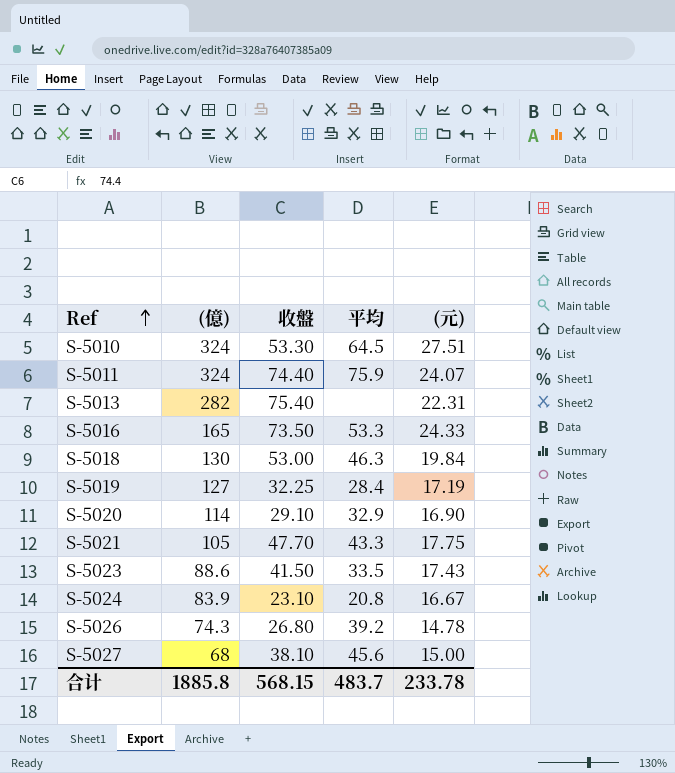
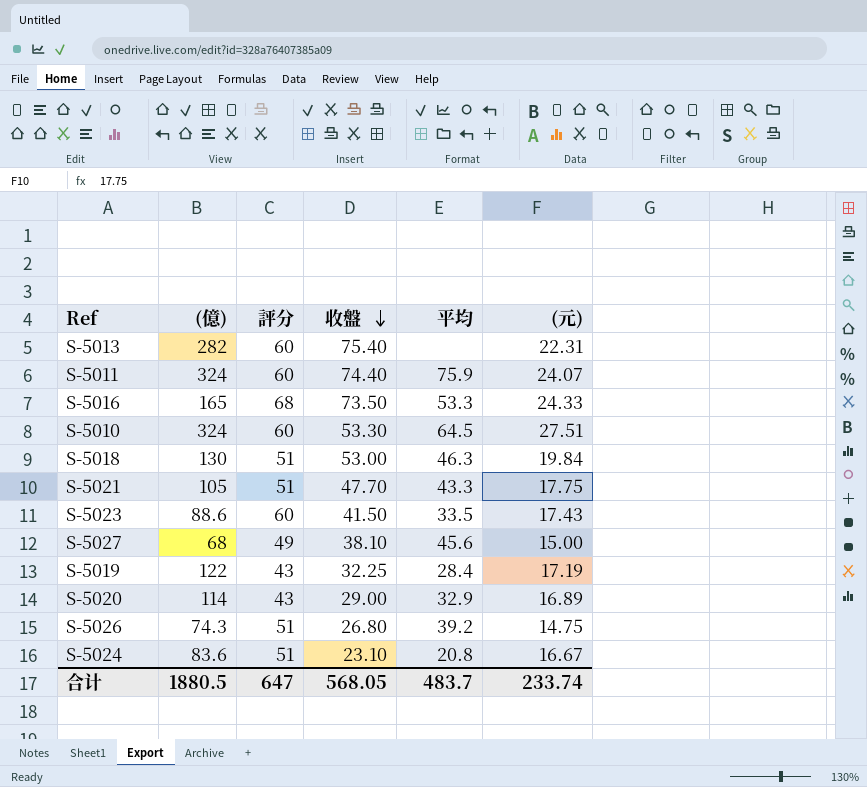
row order: Ref ascending -> 收盤 descending
column 評分 | position: none -> 3
S-5019 | (億): 127 -> 122
S-5020 | 收盤: 29.10 -> 29.00
S-5020 | (元): 16.90 -> 16.89
S-5026 | (元): 14.78 -> 14.75
S-5024 | (億): 83.9 -> 83.6
合计 | (億): 1885.8 -> 1880.5
合计 | 收盤: 568.15 -> 568.05
合计 | (元): 233.78 -> 233.74

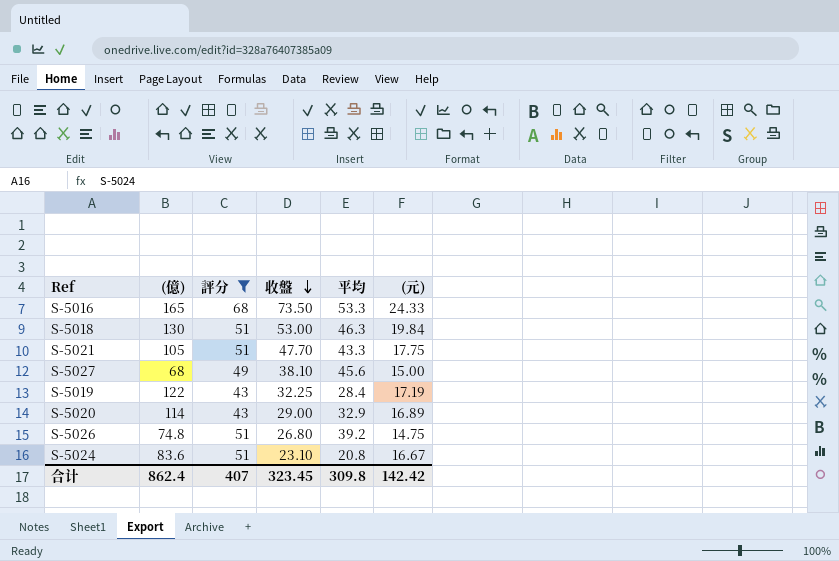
filter: none -> 評分 != 60
S-5026 | (億): 74.3 -> 74.8
合计 | (億): 1880.5 -> 862.4
合计 | 評分: 647 -> 407
合计 | 收盤: 568.05 -> 323.45
合计 | 平均: 483.7 -> 309.8
合计 | (元): 233.74 -> 142.42

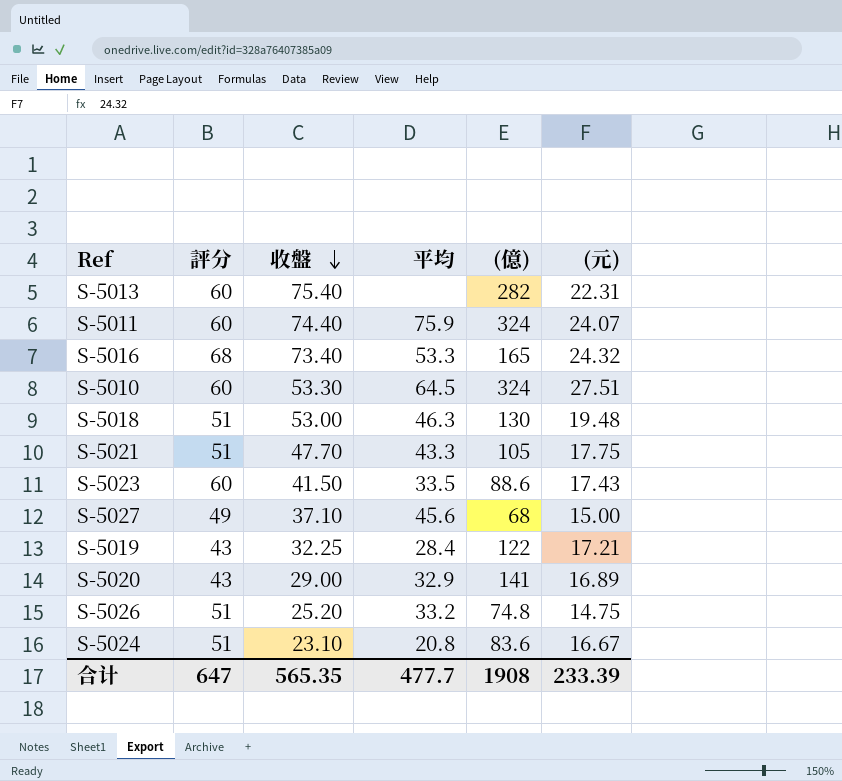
filter: 評分 != 60 -> none
column (億) | position: 2 -> 5
S-5016 | 收盤: 73.50 -> 73.40
S-5016 | (元): 24.33 -> 24.32
S-5018 | (元): 19.84 -> 19.48
S-5027 | 收盤: 38.10 -> 37.10
S-5019 | (元): 17.19 -> 17.21
S-5020 | (億): 114 -> 141
S-5026 | 收盤: 26.80 -> 25.20
S-5026 | 平均: 39.2 -> 33.2
合计 | 評分: 407 -> 647
合计 | 收盤: 323.45 -> 565.35
合计 | 平均: 309.8 -> 477.7
合计 | (億): 862.4 -> 1908
合计 | (元): 142.42 -> 233.39

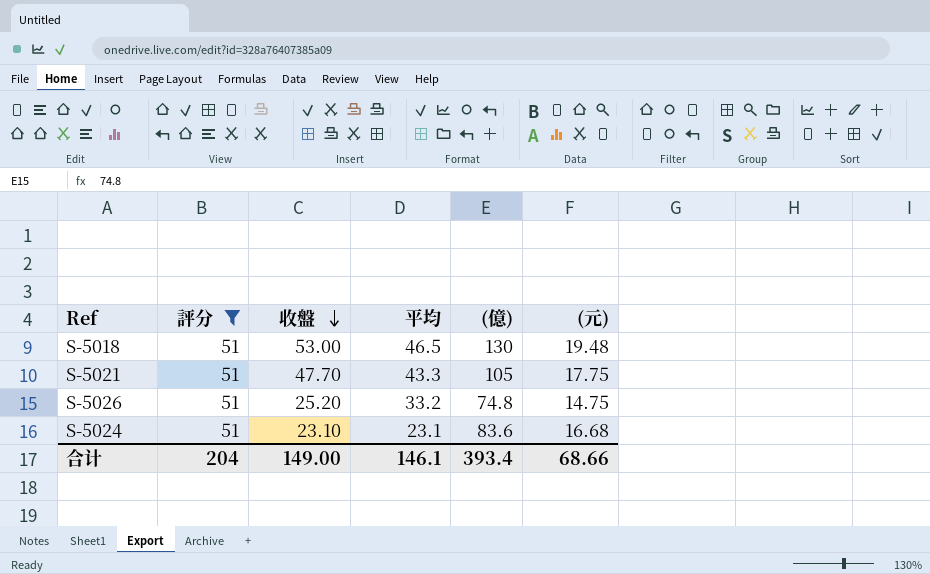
filter: none -> 評分 = 51
S-5018 | 平均: 46.3 -> 46.5
S-5024 | 平均: 20.8 -> 23.1
S-5024 | (元): 16.67 -> 16.68
合计 | 評分: 647 -> 204
合计 | 收盤: 565.35 -> 149.00
合计 | 平均: 477.7 -> 146.1
合计 | (億): 1908 -> 393.4
合计 | (元): 233.39 -> 68.66

